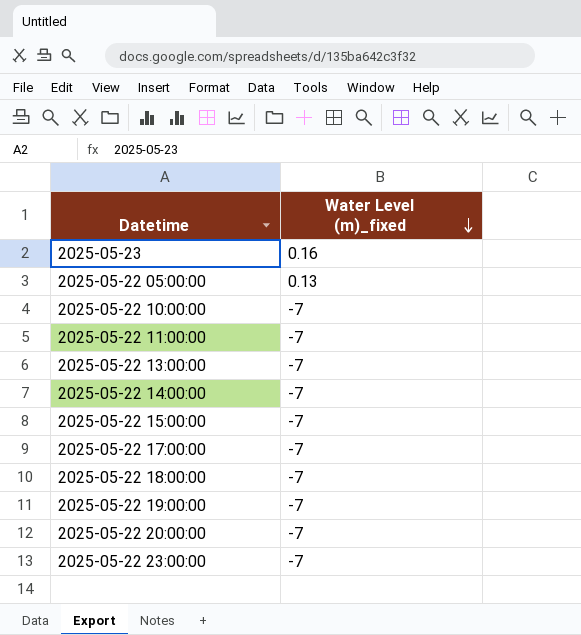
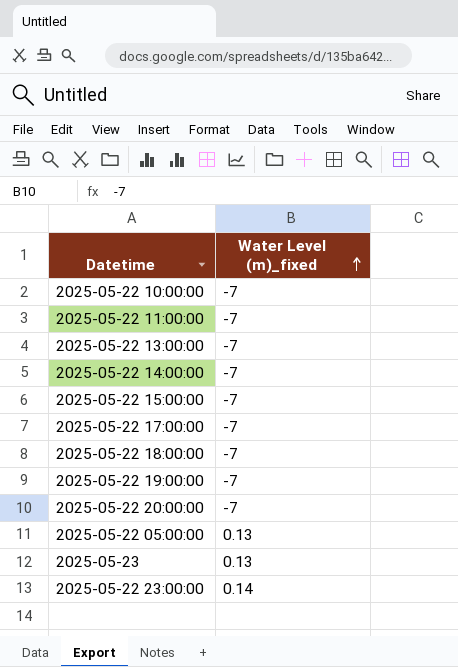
row order: Water Level (m)_fixed descending -> Water Level (m)_fixed ascending
2025-05-23 | Water Level (m)_fixed: 0.16 -> 0.13
2025-05-22 23:00:00 | Water Level (m)_fixed: -7 -> 0.14

